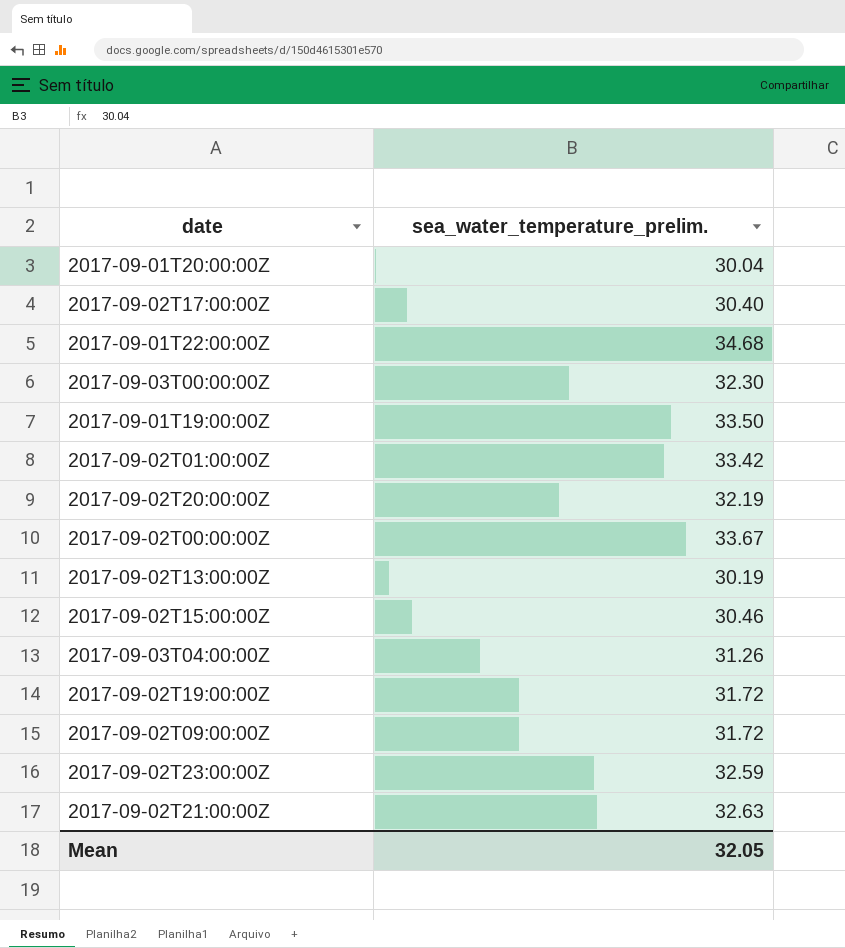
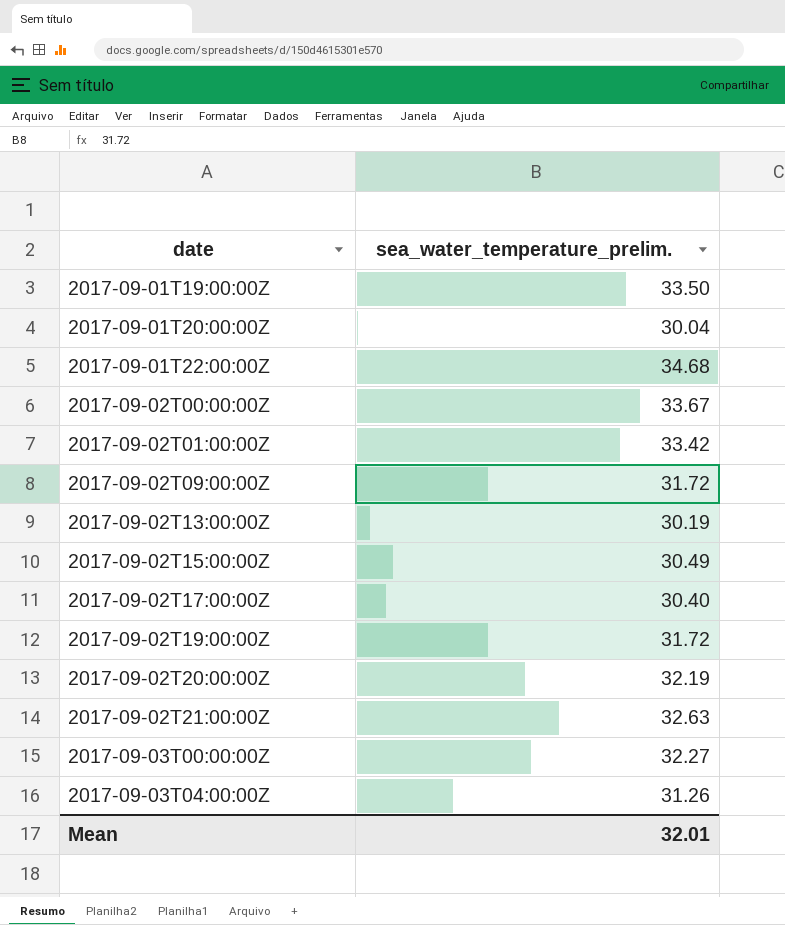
row order: none -> date ascending
row 2017-09-02T23:00:00Z: 32.59 -> none
2017-09-02T15:00:00Z | sea_water_temperature_prelim.: 30.46 -> 30.49
2017-09-03T00:00:00Z | sea_water_temperature_prelim.: 32.30 -> 32.27
Mean | sea_water_temperature_prelim.: 32.05 -> 32.01

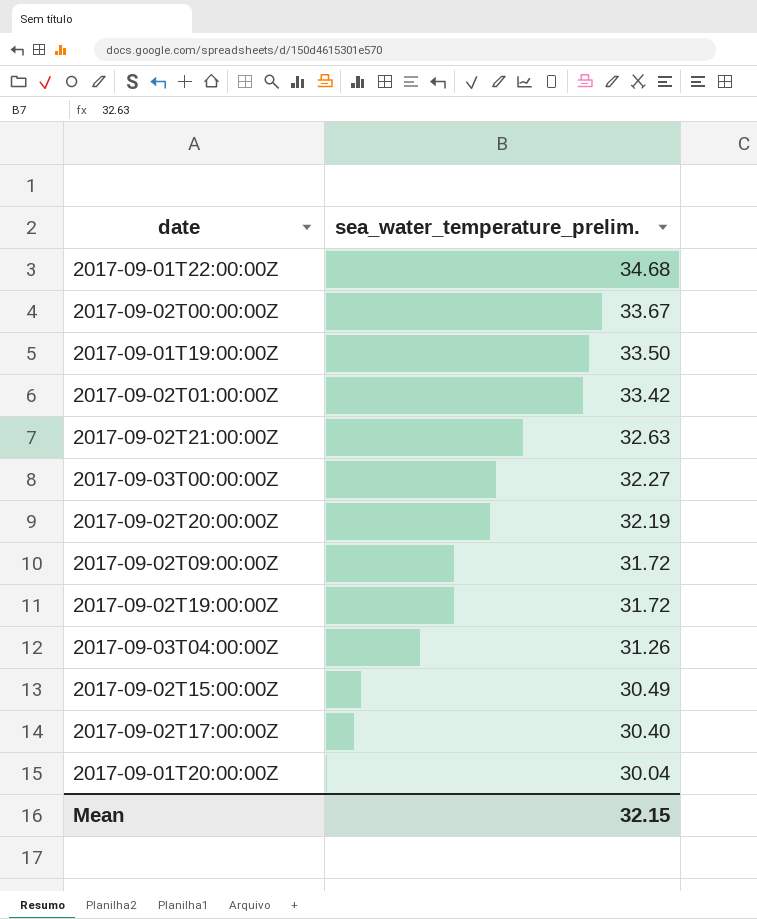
row order: date ascending -> sea_water_temperature_prelim. descending
row 2017-09-02T13:00:00Z: 30.19 -> none
Mean | sea_water_temperature_prelim.: 32.01 -> 32.15

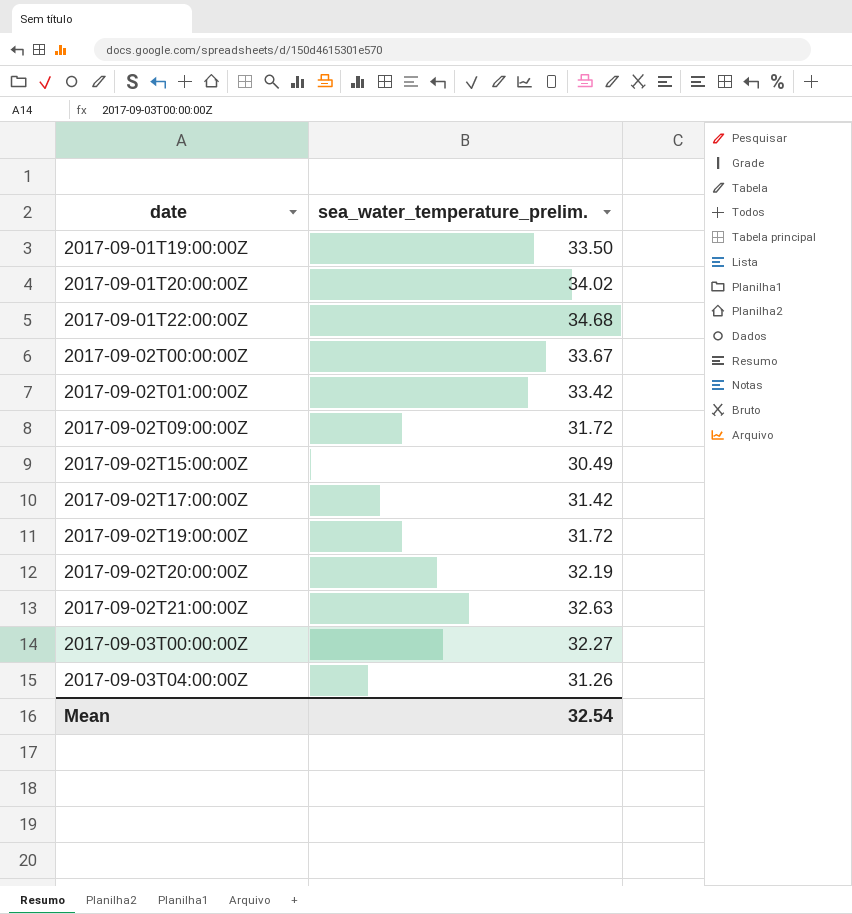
row order: sea_water_temperature_prelim. descending -> date ascending
2017-09-01T20:00:00Z | sea_water_temperature_prelim.: 30.04 -> 34.02
2017-09-02T17:00:00Z | sea_water_temperature_prelim.: 30.40 -> 31.42
Mean | sea_water_temperature_prelim.: 32.15 -> 32.54

